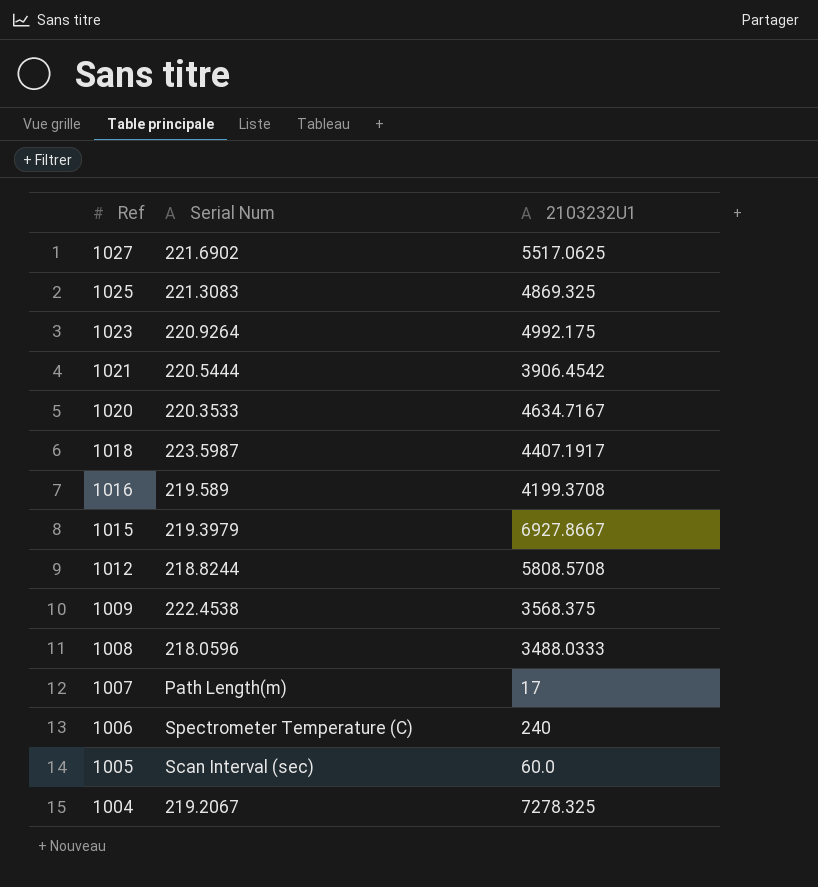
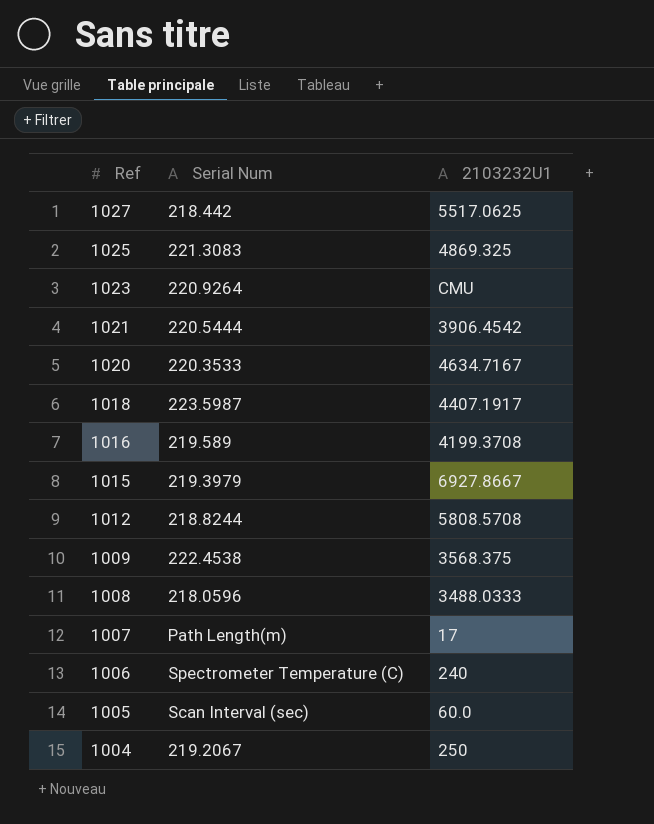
1027 | Serial Num: 221.6902 -> 218.442
1023 | 2103232U1: 4992.175 -> CMU
1004 | 2103232U1: 7278.325 -> 250

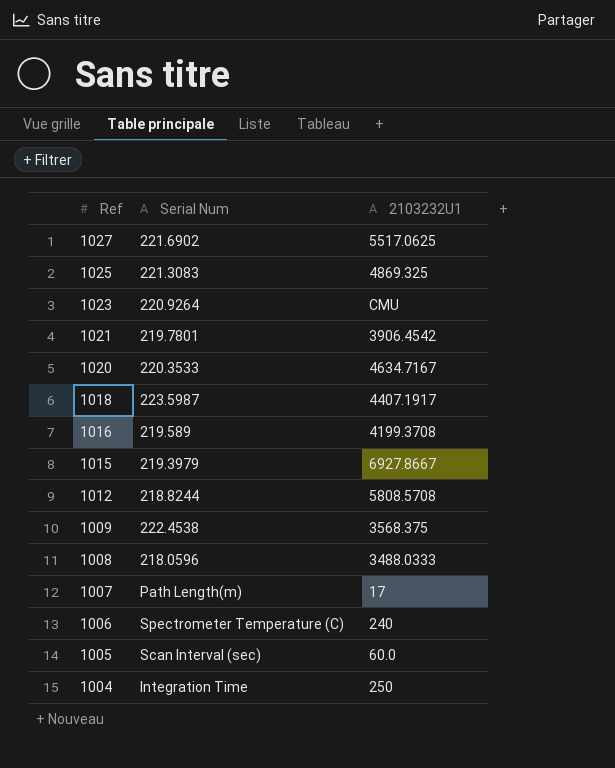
1027 | Serial Num: 218.442 -> 221.6902
1021 | Serial Num: 220.5444 -> 219.7801
1004 | Serial Num: 219.2067 -> Integration Time

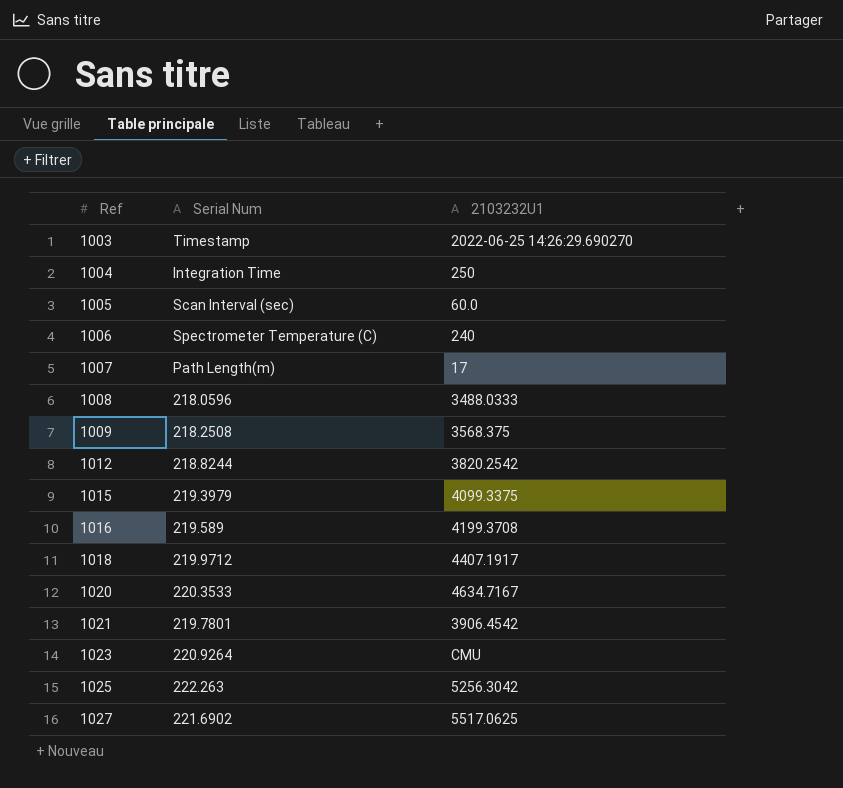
row order: Ref descending -> Ref ascending
row 1003: none -> Timestamp | 2022-06-25 14:26:29.690270
1009 | Serial Num: 222.4538 -> 218.2508
1012 | 2103232U1: 5808.5708 -> 3820.2542
1015 | 2103232U1: 6927.8667 -> 4099.3375
1018 | Serial Num: 223.5987 -> 219.9712
1025 | Serial Num: 221.3083 -> 222.263
1025 | 2103232U1: 4869.325 -> 5256.3042

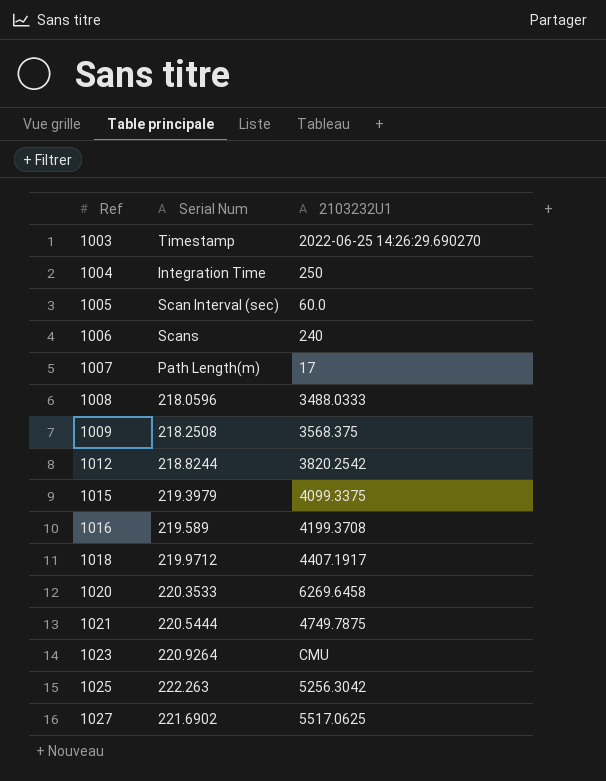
1006 | Serial Num: Spectrometer Temperature (C) -> Scans
1020 | 2103232U1: 4634.7167 -> 6269.6458
1021 | Serial Num: 219.7801 -> 220.5444
1021 | 2103232U1: 3906.4542 -> 4749.7875

